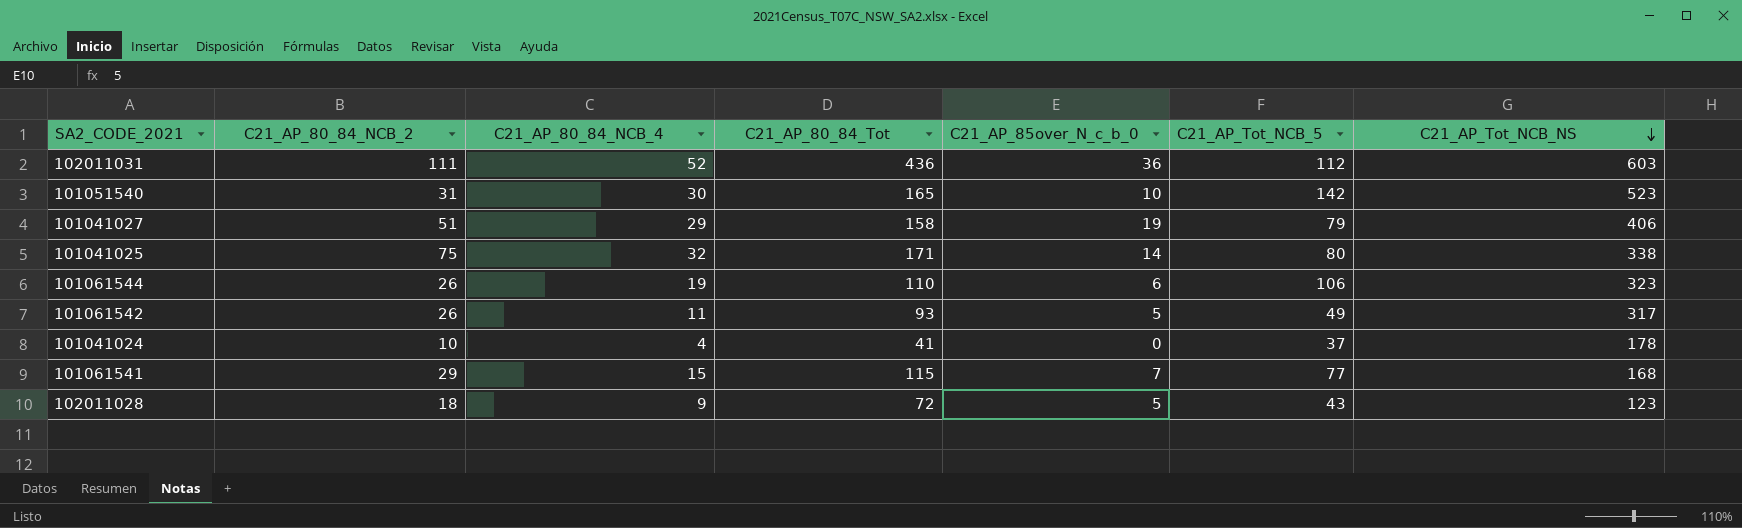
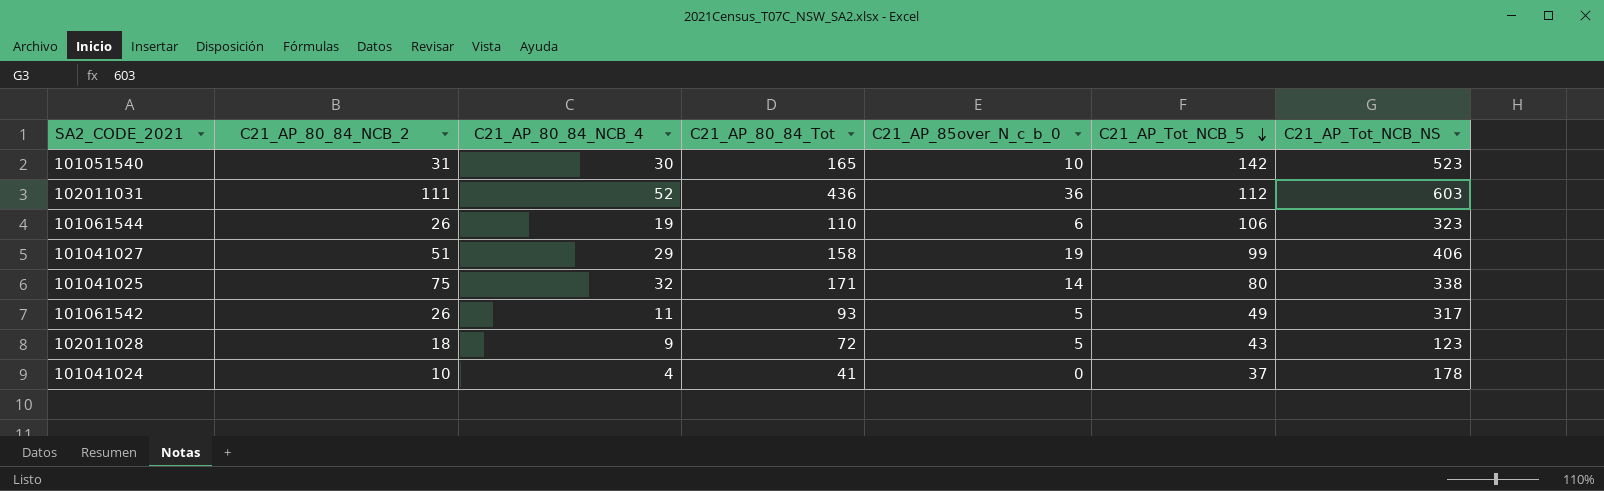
row order: C21_AP_Tot_NCB_NS descending -> C21_AP_Tot_NCB_5 descending
row 101061541: 29 | 15 | 115 | 7 | 77 | 168 -> none
101041027 | C21_AP_Tot_NCB_5: 79 -> 99

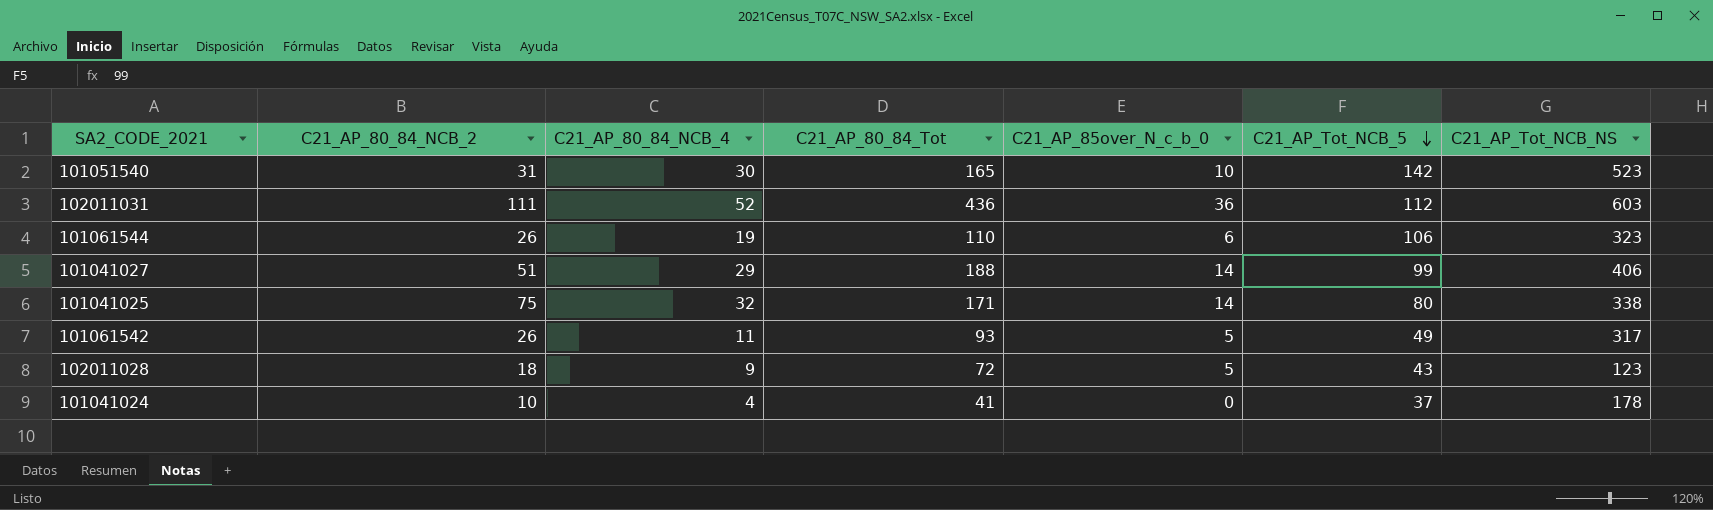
101041027 | C21_AP_80_84_Tot: 158 -> 188
101041027 | C21_AP_85over_N_c_b_0: 19 -> 14

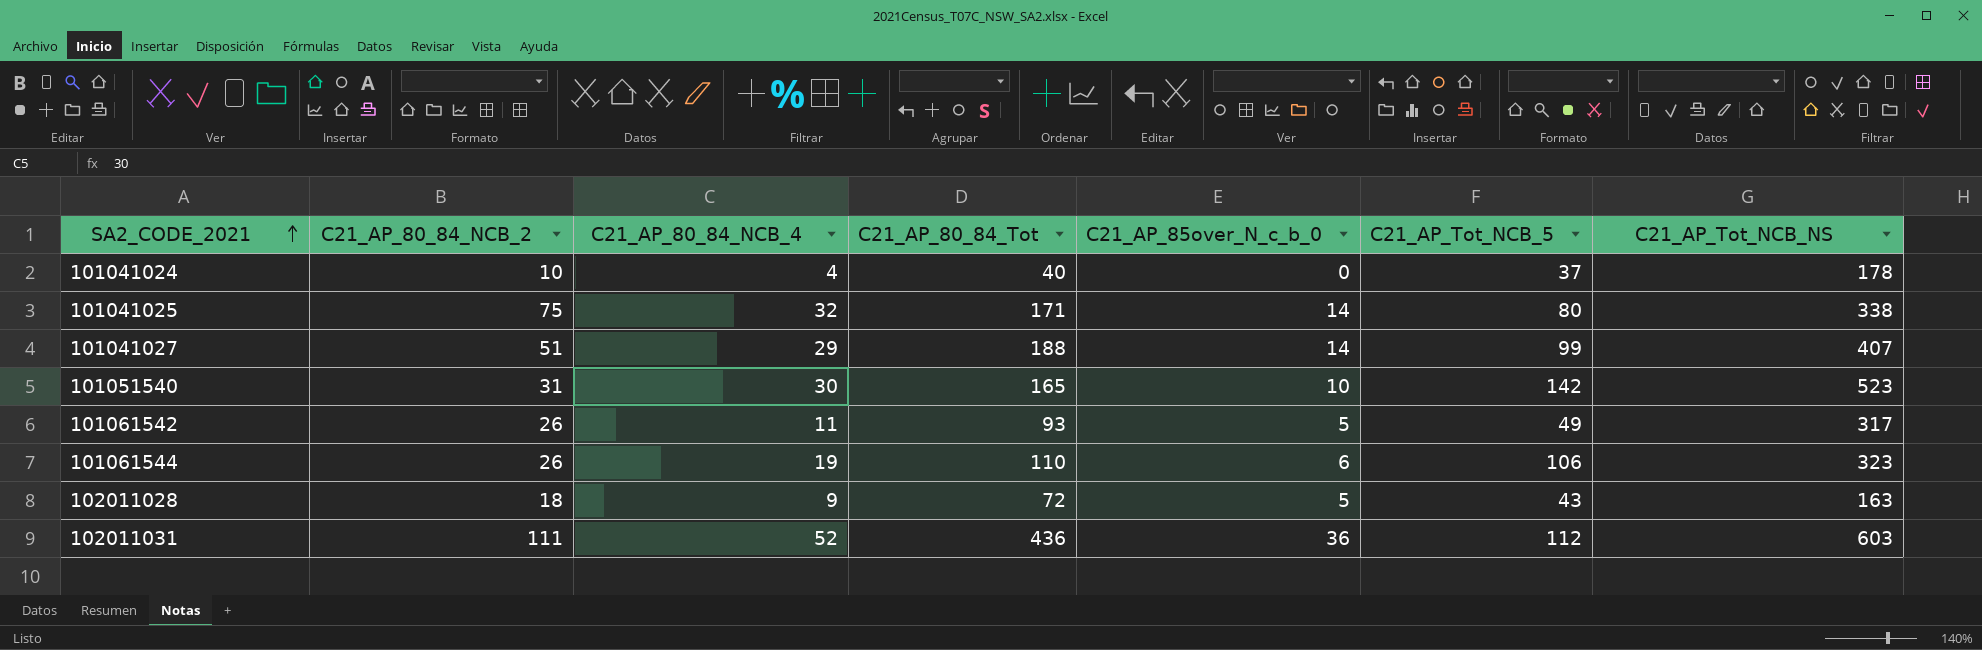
row order: C21_AP_Tot_NCB_5 descending -> SA2_CODE_2021 ascending
101041024 | C21_AP_80_84_Tot: 41 -> 40
101041027 | C21_AP_Tot_NCB_NS: 406 -> 407
102011028 | C21_AP_Tot_NCB_NS: 123 -> 163

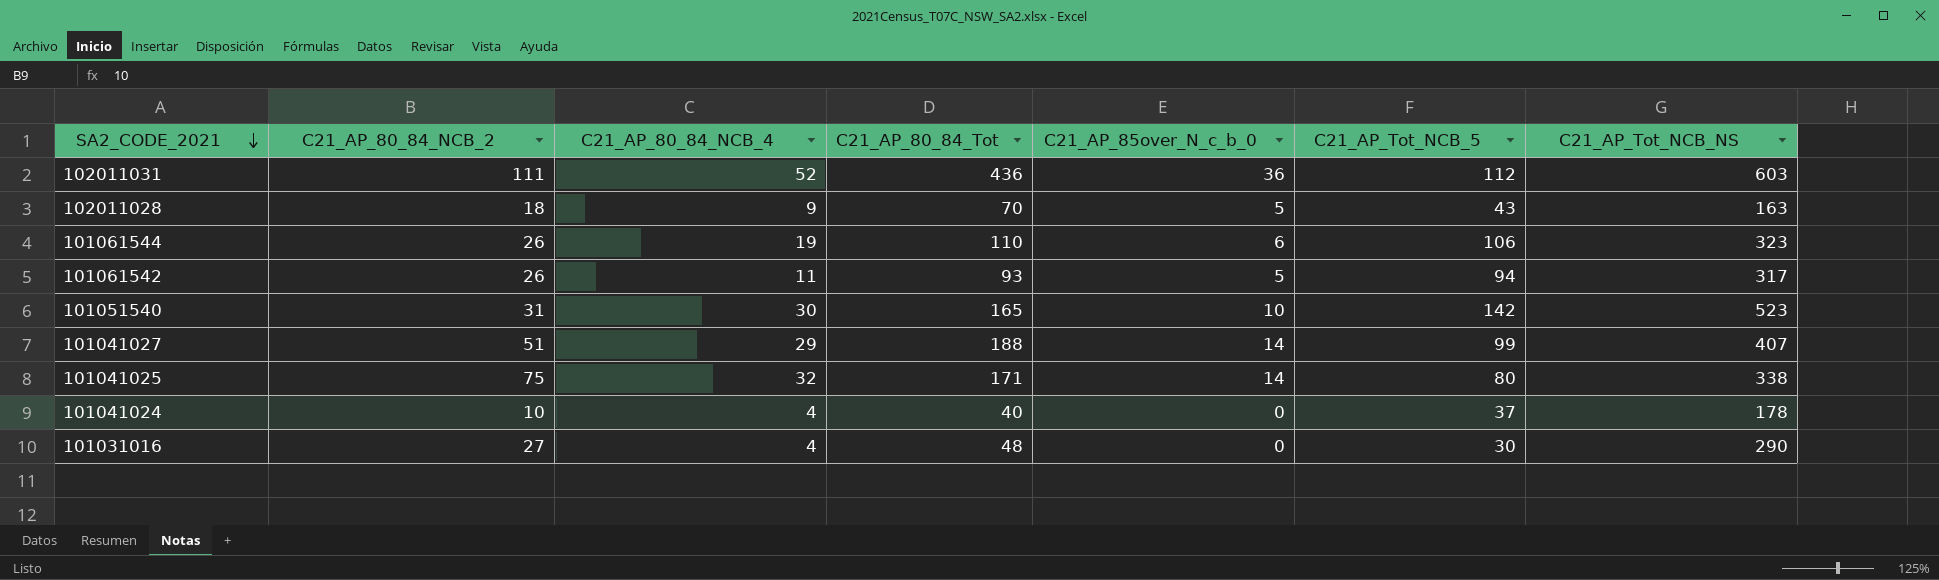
row order: SA2_CODE_2021 ascending -> SA2_CODE_2021 descending
102011028 | C21_AP_80_84_Tot: 72 -> 70
101061542 | C21_AP_Tot_NCB_5: 49 -> 94
row 101031016: none -> 27 | 4 | 48 | 0 | 30 | 290

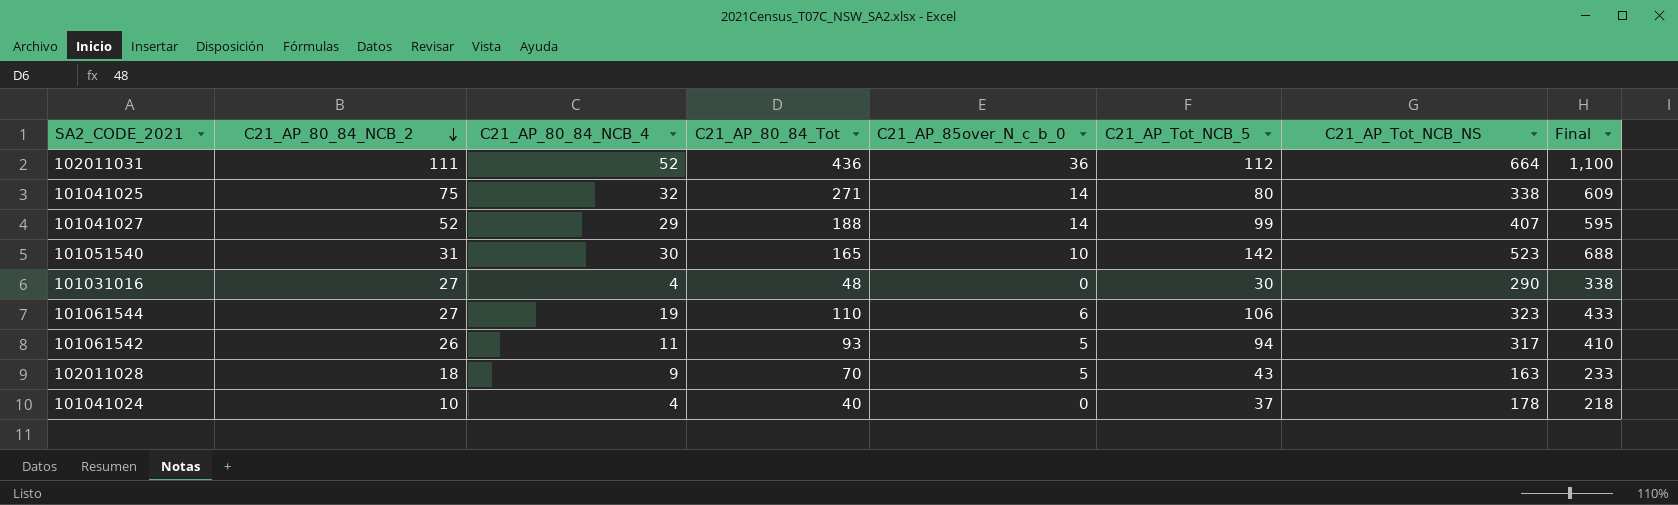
row order: SA2_CODE_2021 descending -> C21_AP_80_84_NCB_2 descending
column Final | formula: none -> [C21_AP_80_84_Tot] + [C21_AP_Tot_NCB_NS]
102011031 | C21_AP_Tot_NCB_NS: 603 -> 664
101041025 | C21_AP_80_84_Tot: 171 -> 271
101041027 | C21_AP_80_84_NCB_2: 51 -> 52
101061544 | C21_AP_80_84_NCB_2: 26 -> 27

